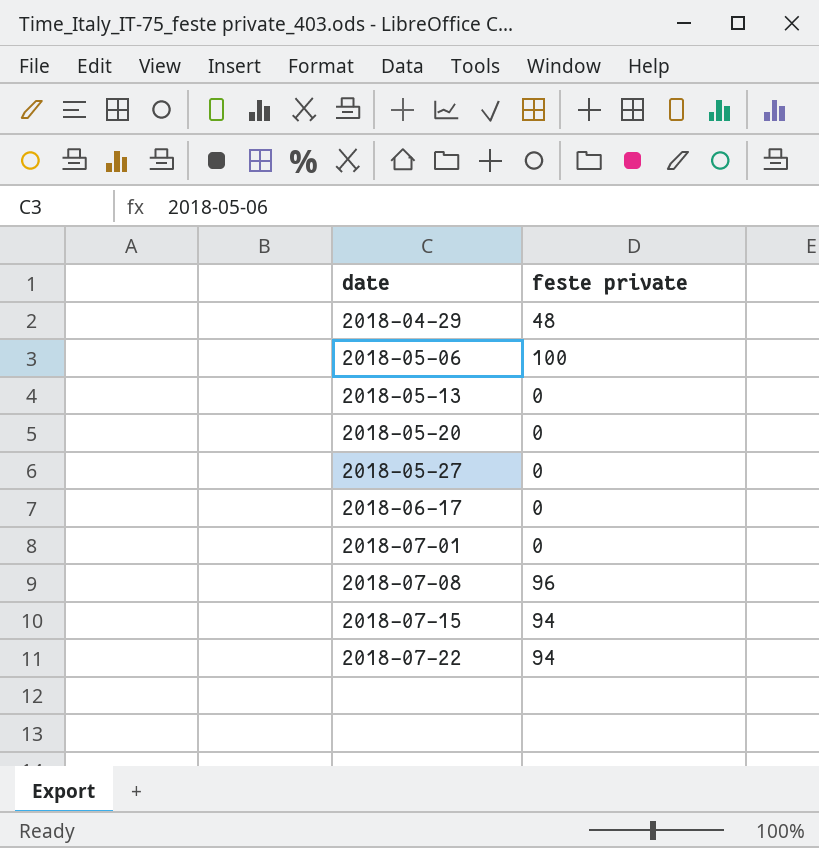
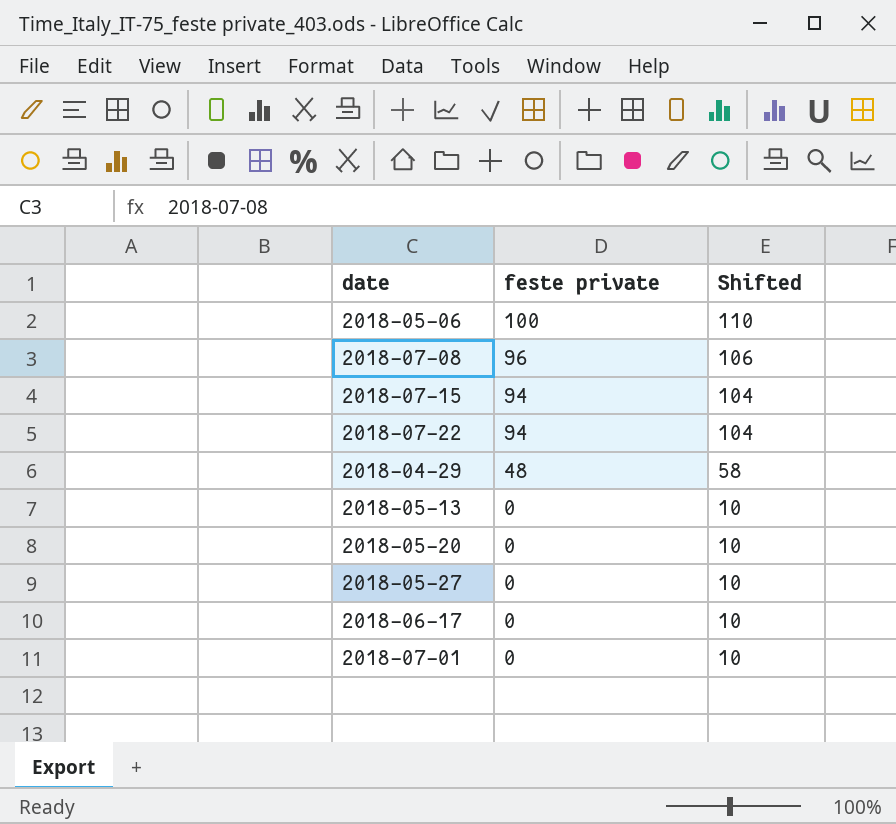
row order: date ascending -> feste private descending
column Shifted | formula: none -> [feste private] + 10

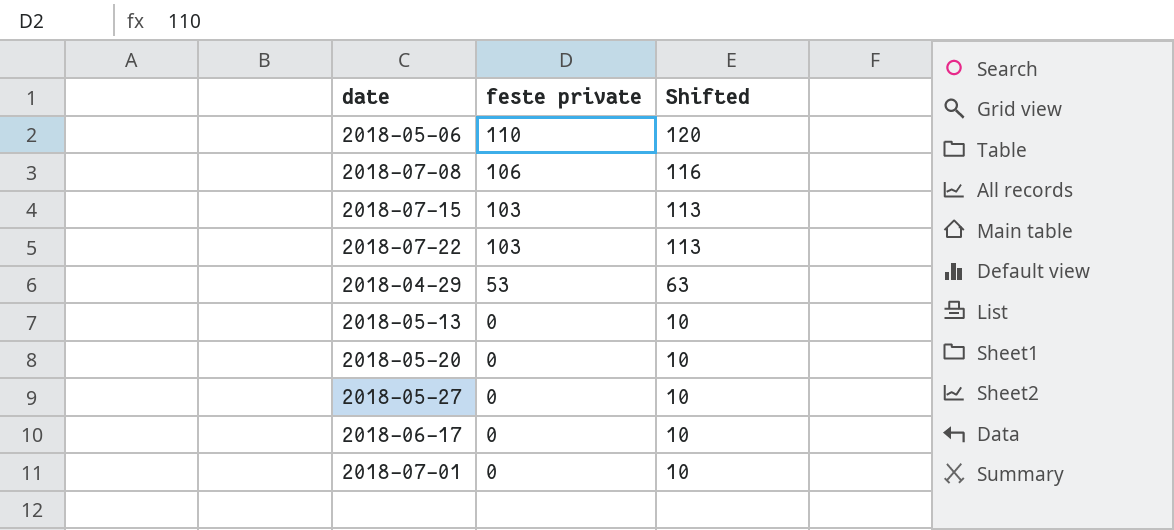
2018-05-06 | feste private: 100 -> 110
2018-05-06 | Shifted: 110 -> 120
2018-07-08 | feste private: 96 -> 106
2018-07-08 | Shifted: 106 -> 116
2018-07-15 | feste private: 94 -> 103
2018-07-15 | Shifted: 104 -> 113
2018-07-22 | feste private: 94 -> 103
2018-07-22 | Shifted: 104 -> 113
2018-04-29 | feste private: 48 -> 53
2018-04-29 | Shifted: 58 -> 63

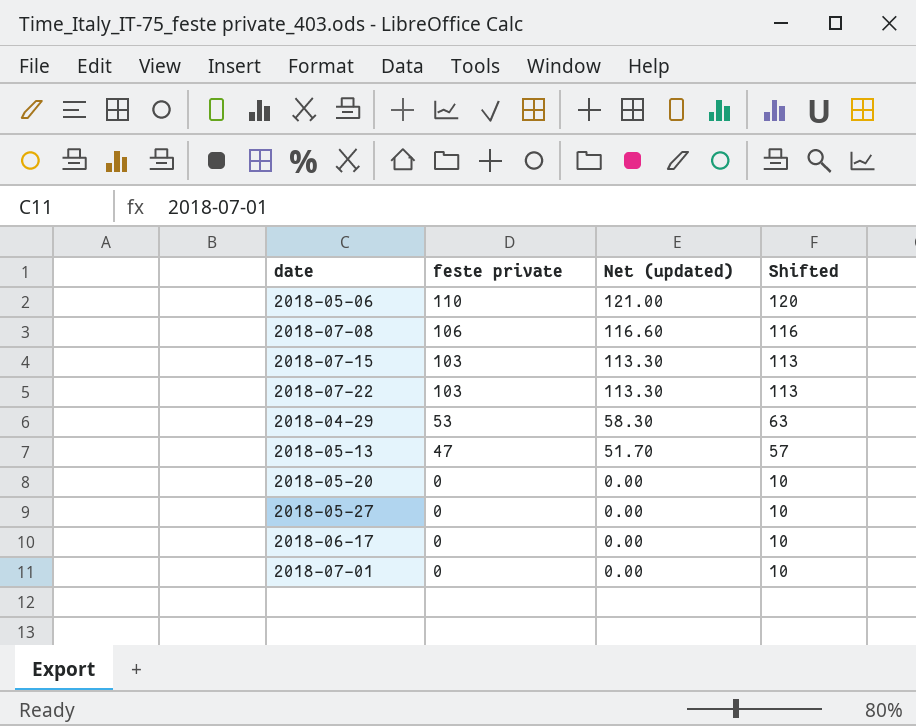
column Net (updated) | formula: none -> [feste private] * 1.1
2018-05-13 | feste private: 0 -> 47
2018-05-13 | Shifted: 10 -> 57

